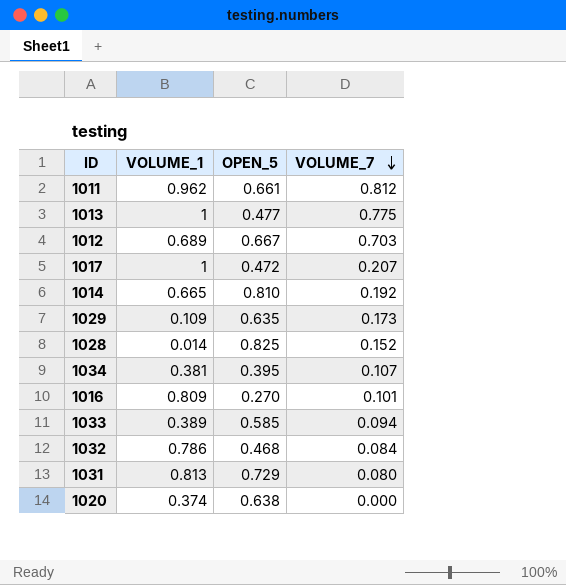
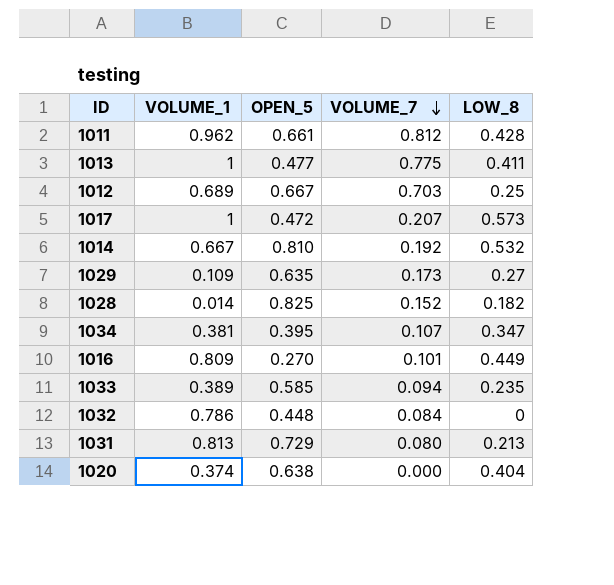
column LOW_8 | position: none -> 5
1014 | VOLUME_1: 0.665 -> 0.667
1032 | OPEN_5: 0.468 -> 0.448

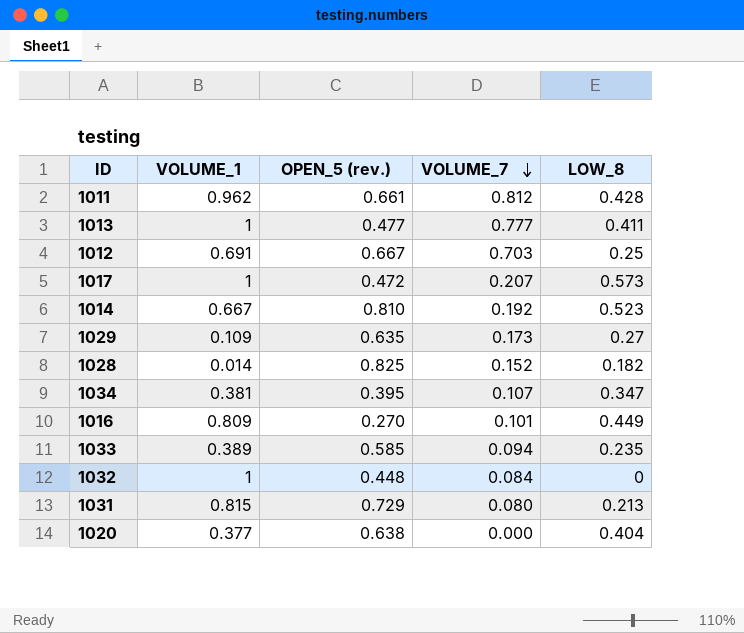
column name: OPEN_5 -> OPEN_5 (rev.)
1013 | VOLUME_7: 0.775 -> 0.777
1012 | VOLUME_1: 0.689 -> 0.691
1014 | LOW_8: 0.532 -> 0.523
1032 | VOLUME_1: 0.786 -> 1
1031 | VOLUME_1: 0.813 -> 0.815
1020 | VOLUME_1: 0.374 -> 0.377

